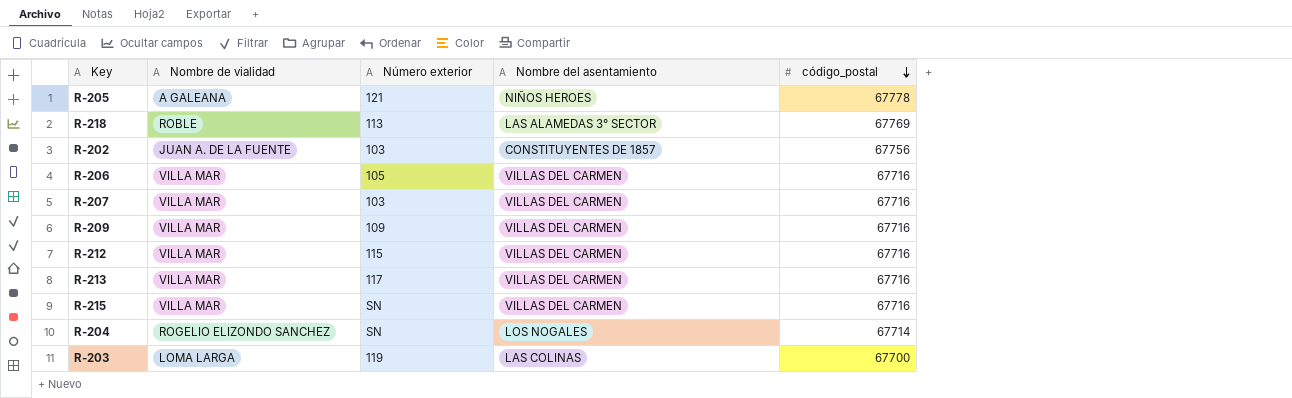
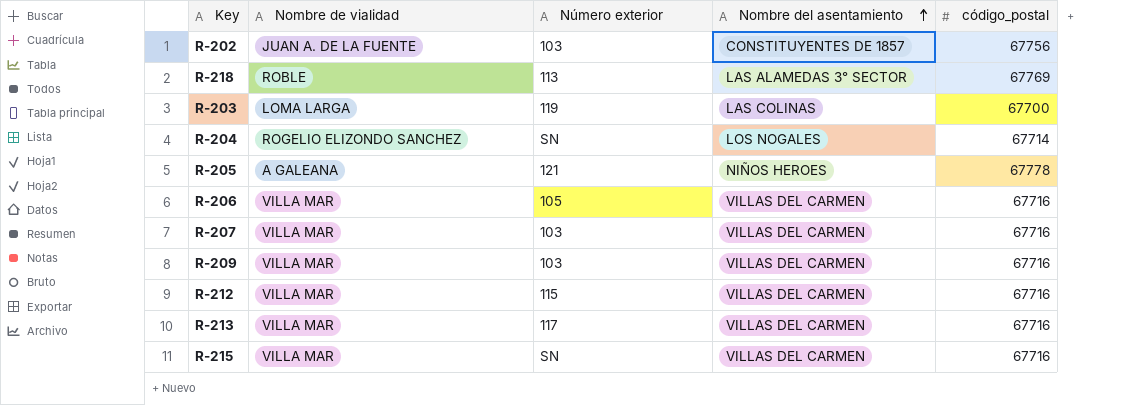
row order: código_postal descending -> Nombre del asentamiento ascending
R-209 | Número exterior: 109 -> 103

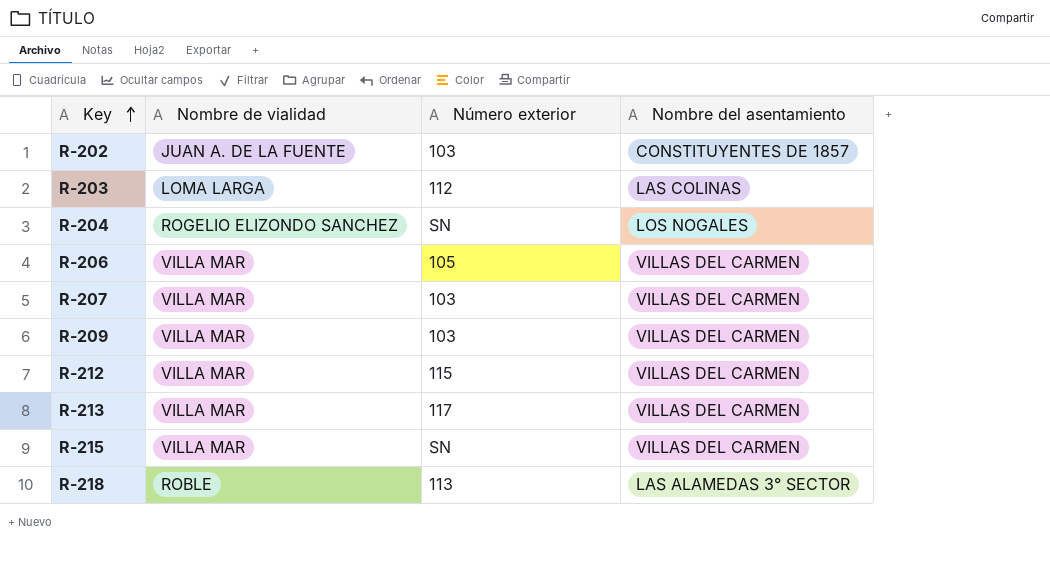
row order: Nombre del asentamiento ascending -> Key ascending
column código_postal | position: 5 -> none
row R-205: A GALEANA | 121 | NIÑOS HEROES | 67778 -> none
R-203 | Número exterior: 119 -> 112

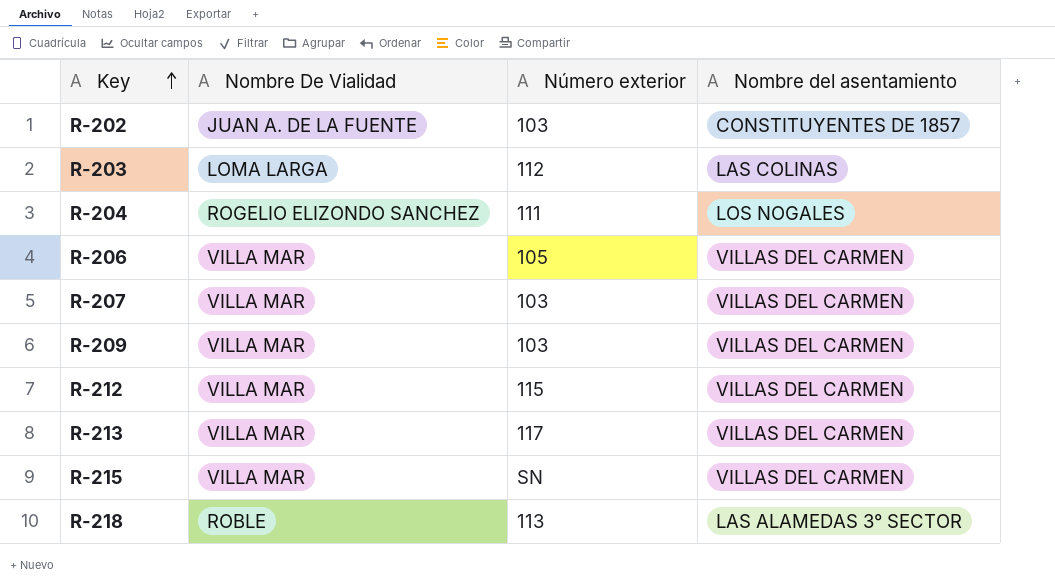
column name: Nombre de vialidad -> Nombre De Vialidad
R-204 | Número exterior: SN -> 111

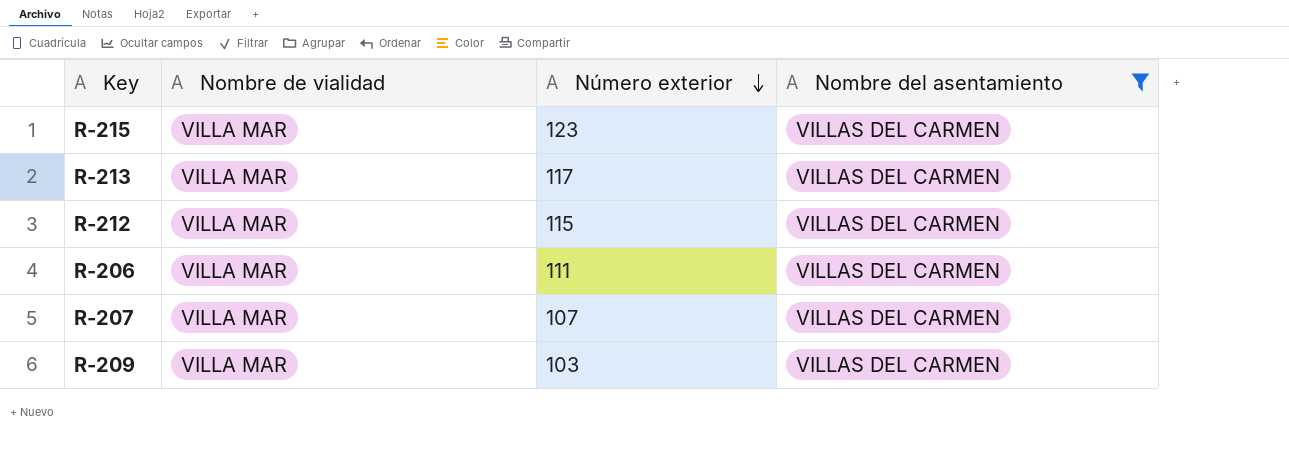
filter: none -> Nombre del asentamiento = VILLAS DEL CARMEN
row order: Key ascending -> Número exterior descending
column name: Nombre De Vialidad -> Nombre de vialidad
R-215 | Número exterior: SN -> 123
R-206 | Número exterior: 105 -> 111
R-207 | Número exterior: 103 -> 107

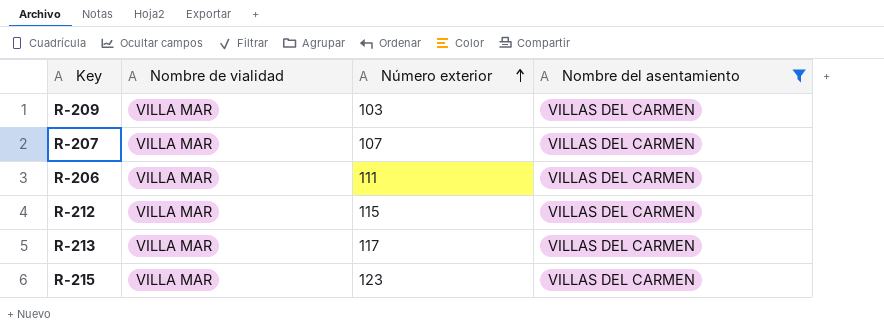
row order: Número exterior descending -> Número exterior ascending

